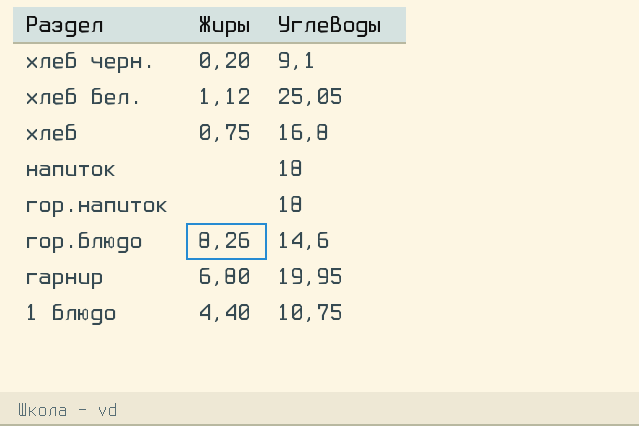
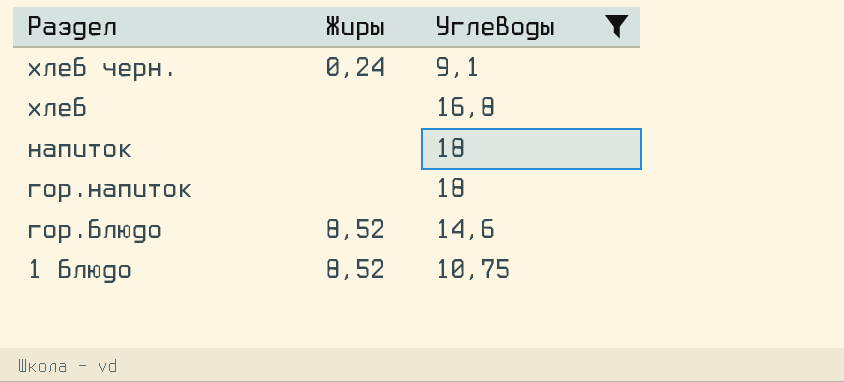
filter: none -> Углеводы <= 18
хлеб черн. | Жиры: 0,20 -> 0,24
хлеб | Жиры: 0,75 -> none
гор.блюдо | Жиры: 8,26 -> 8,52
1 блюдо | Жиры: 4,40 -> 8,52

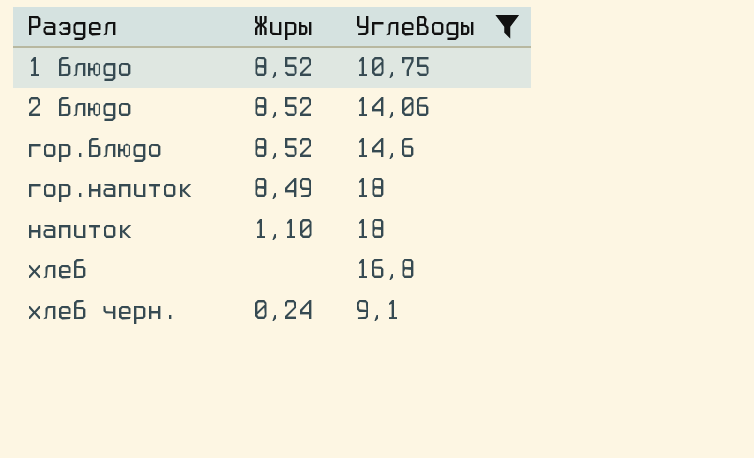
row order: Раздел descending -> Раздел ascending
row 2 блюдо: none -> 8,52 | 14,06
гор.напиток | Жиры: none -> 8,49
напиток | Жиры: none -> 1,10

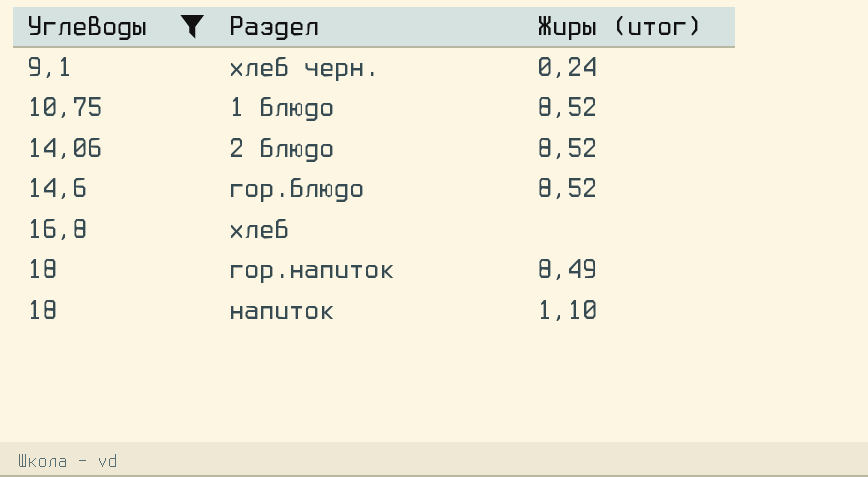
row order: Раздел ascending -> Углеводы ascending
column Углеводы | position: 3 -> 1
column name: Жиры -> Жиры (итог)

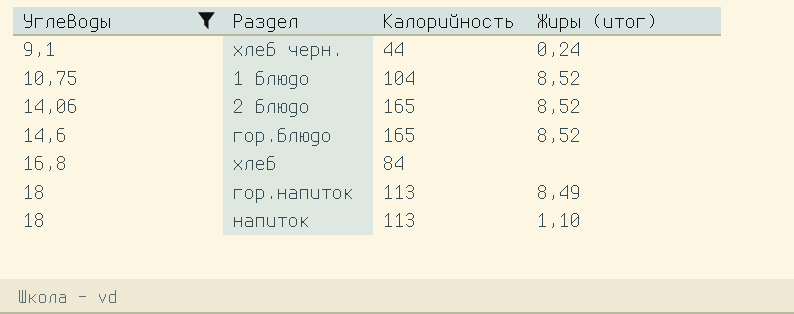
column Калорийность | position: none -> 3

